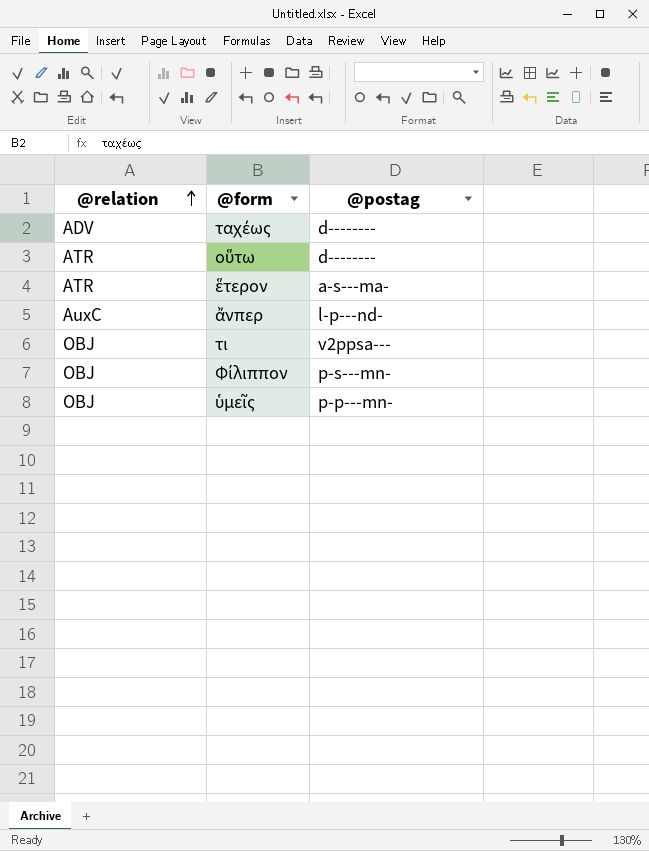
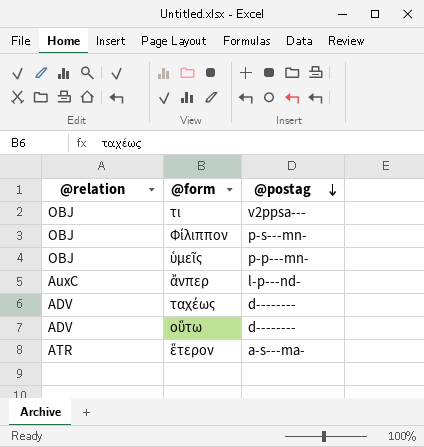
row order: @relation ascending -> @postag descending
οὕτω | @relation: ATR -> ADV

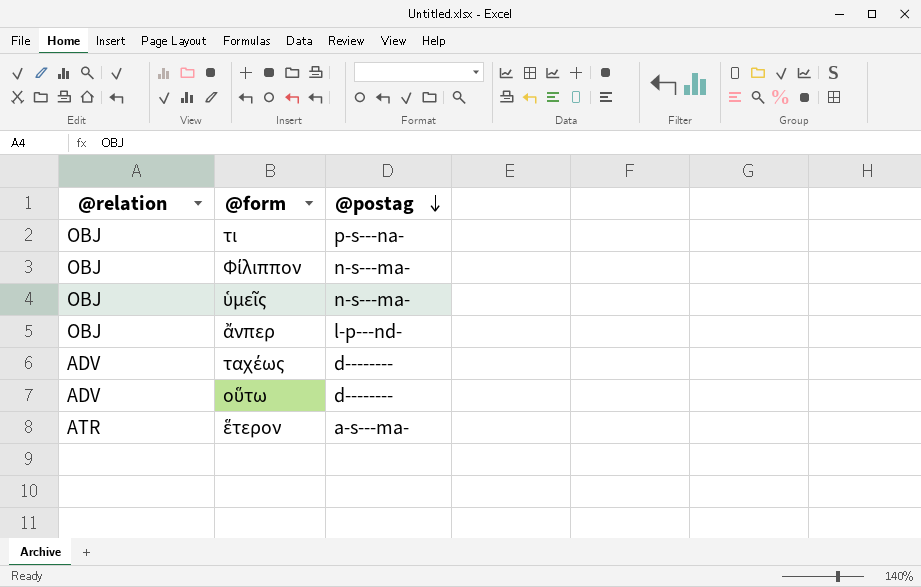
τι | @postag: v2ppsa--- -> p-s---na-
Φίλιππον | @postag: p-s---mn- -> n-s---ma-
ὑμεῖς | @postag: p-p---mn- -> n-s---ma-
ἄνπερ | @relation: AuxC -> OBJ

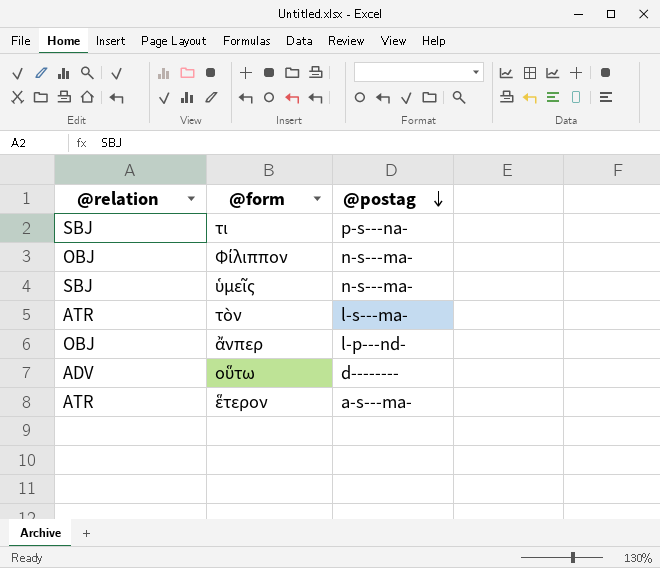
row ταχέως: ADV | d-------- -> none
τι | @relation: OBJ -> SBJ
ὑμεῖς | @relation: OBJ -> SBJ
row τὸν: none -> ATR | l-s---ma-

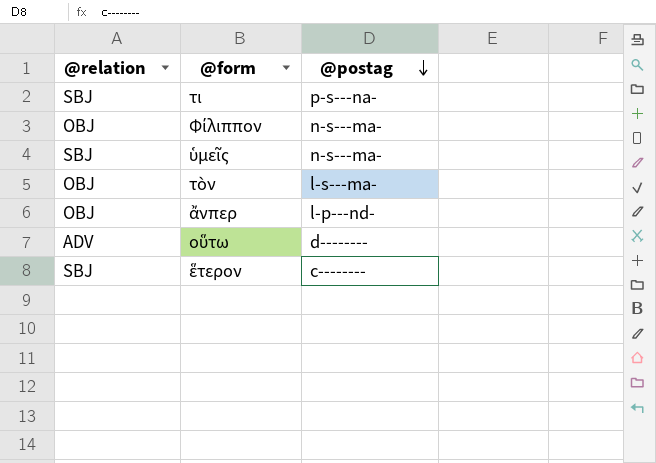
τὸν | @relation: ATR -> OBJ
ἕτερον | @relation: ATR -> SBJ
ἕτερον | @postag: a-s---ma- -> c--------

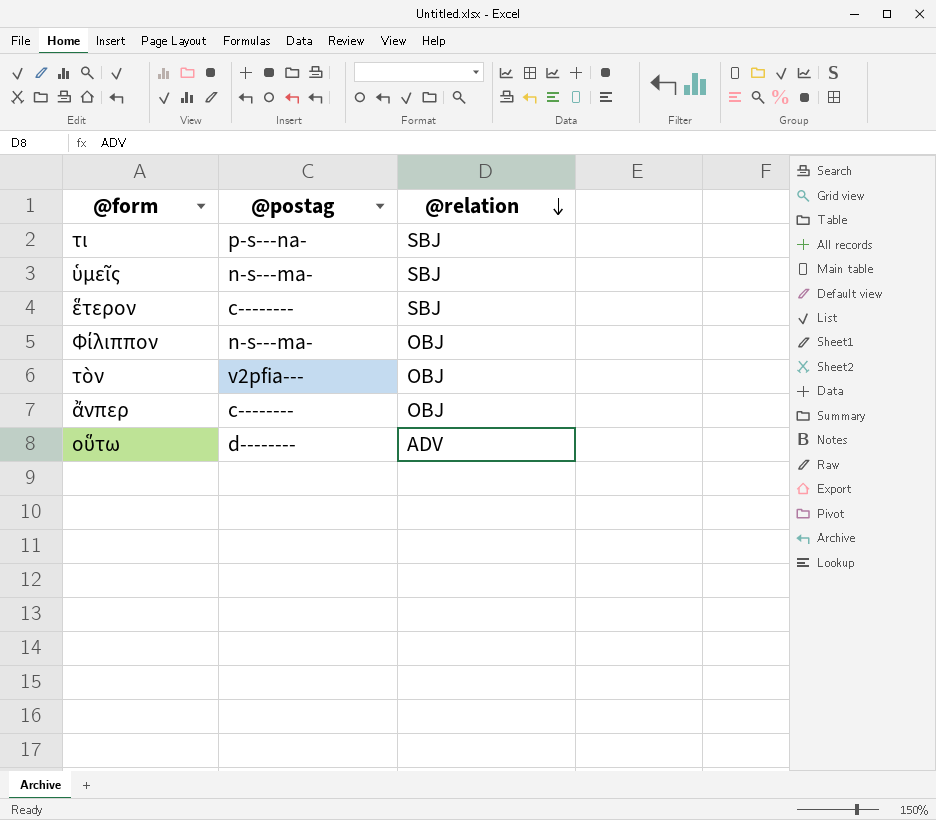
row order: @postag descending -> @relation descending
column @relation | position: 1 -> 3
τὸν | @postag: l-s---ma- -> v2pfia---
ἄνπερ | @postag: l-p---nd- -> c--------

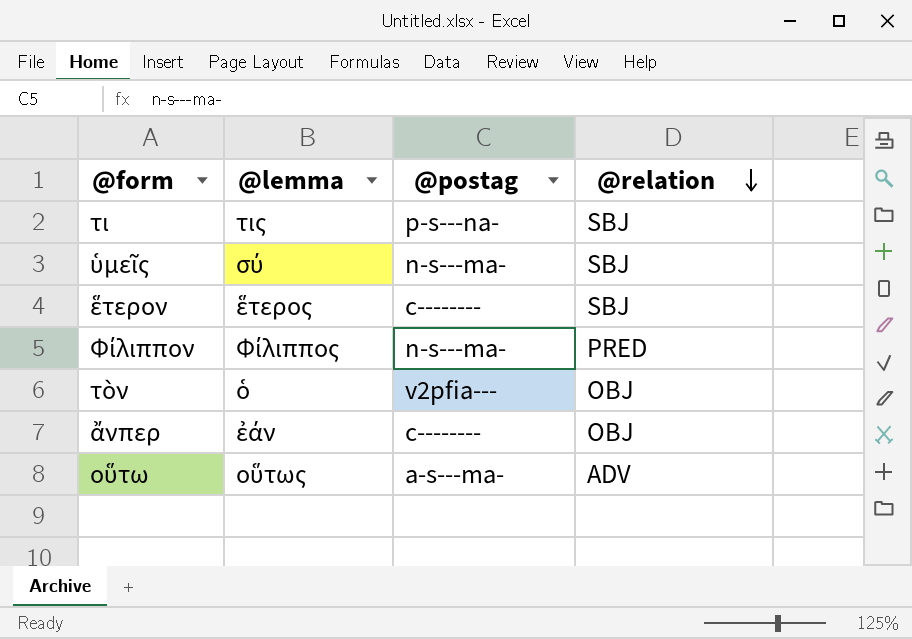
column @lemma | position: none -> 2
Φίλιππον | @relation: OBJ -> PRED
οὕτω | @postag: d-------- -> a-s---ma-

